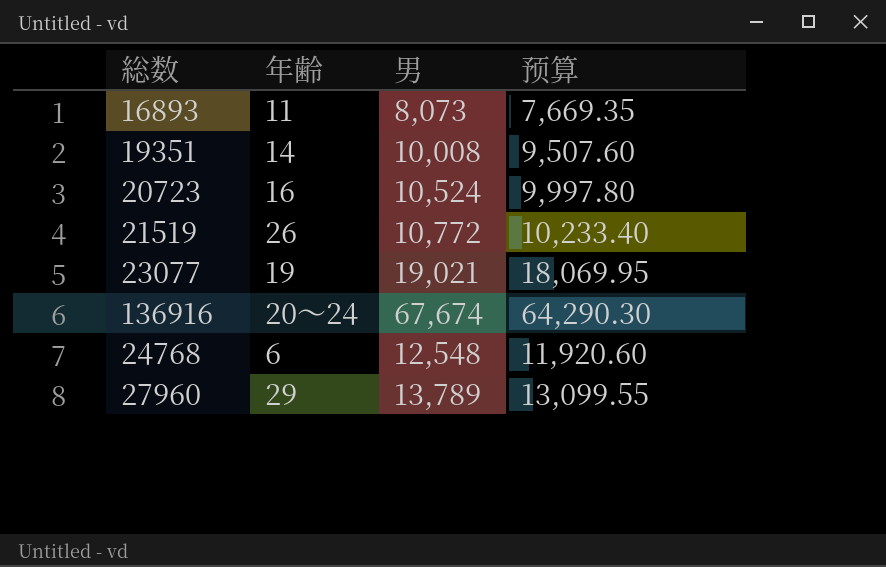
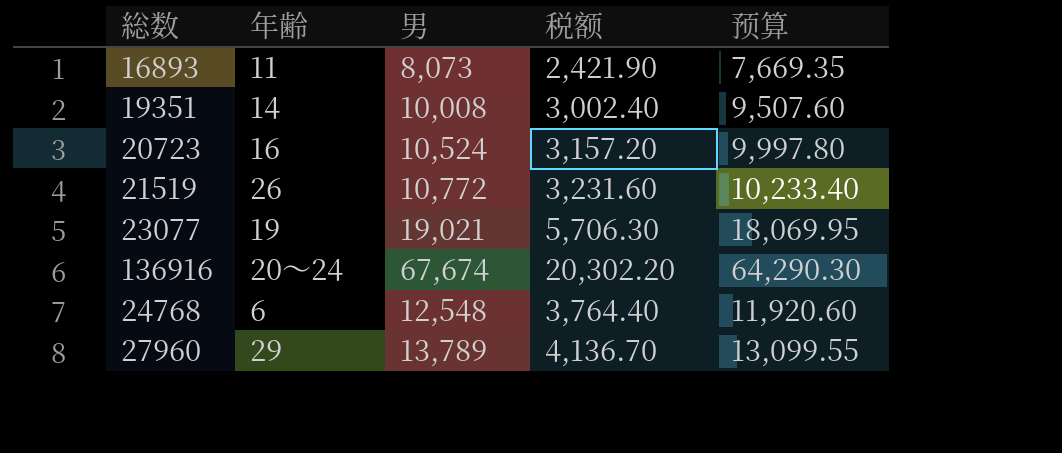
column 税额 | formula: none -> [男] * 0.3

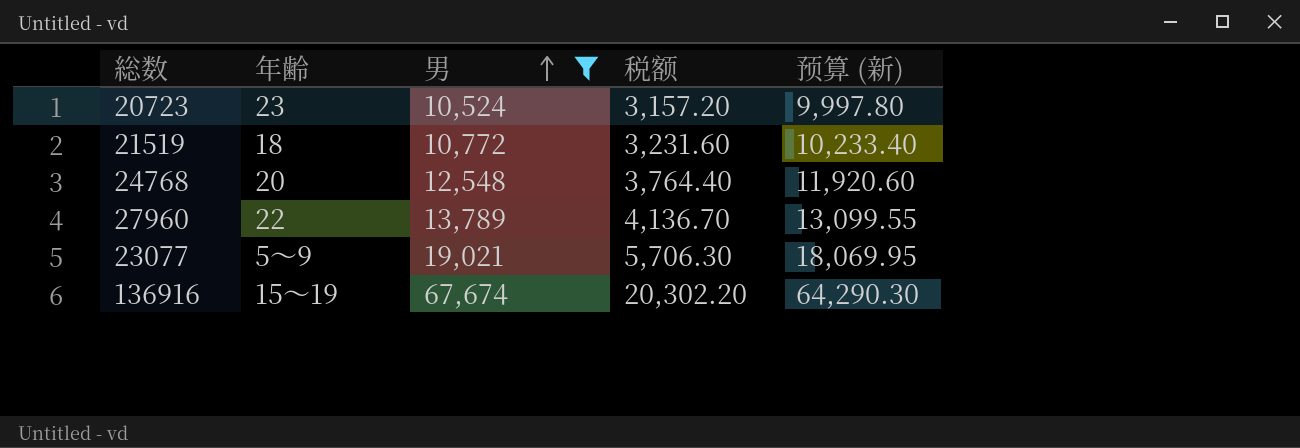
filter: none -> 男 >= 10,524
row order: none -> 男 ascending
column name: 预算 -> 预算 (新)
20723 | 年齢: 16 -> 23
21519 | 年齢: 26 -> 18
24768 | 年齢: 6 -> 20
27960 | 年齢: 29 -> 22
23077 | 年齢: 19 -> 5～9
136916 | 年齢: 20～24 -> 15～19

